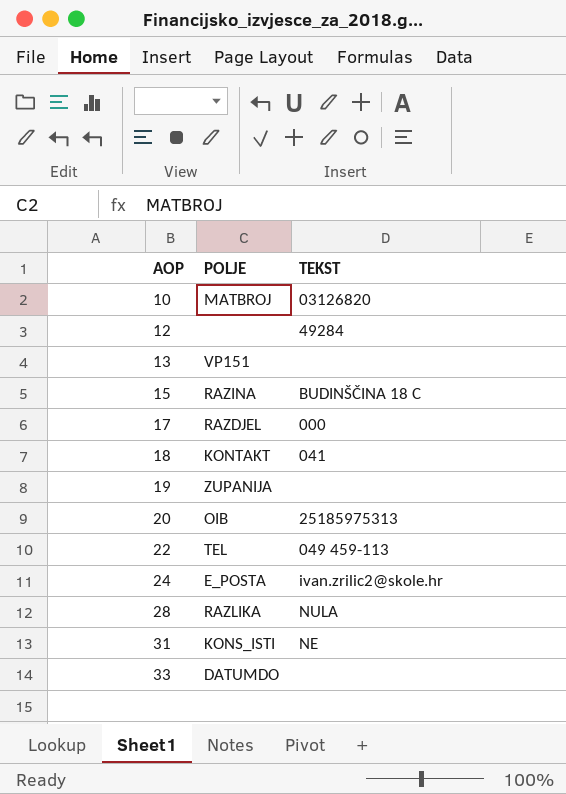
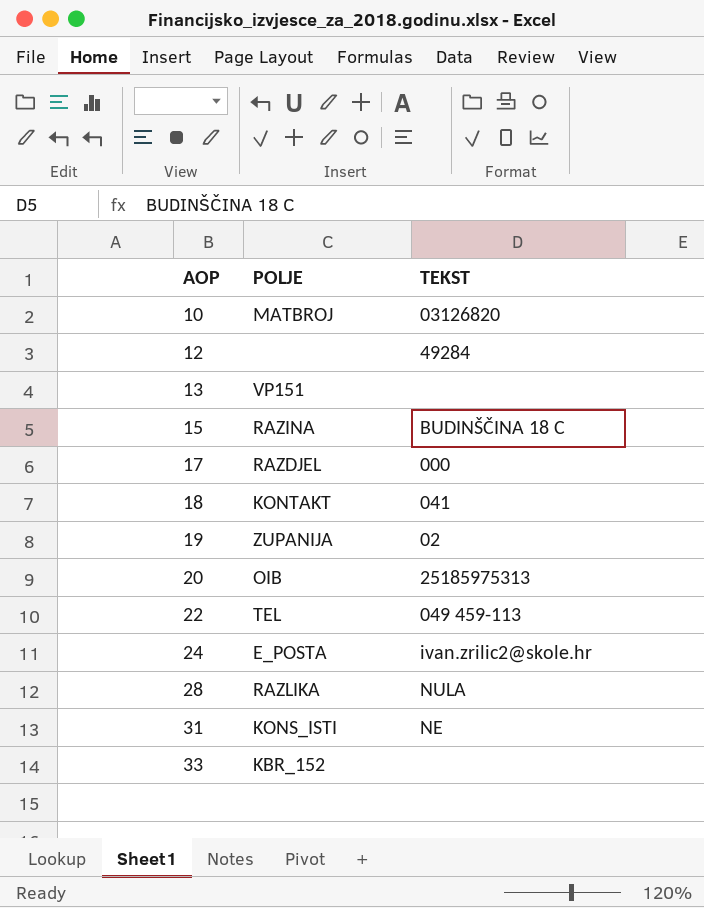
19 | TEKST: none -> 02
33 | POLJE: DATUMDO -> KBR_152

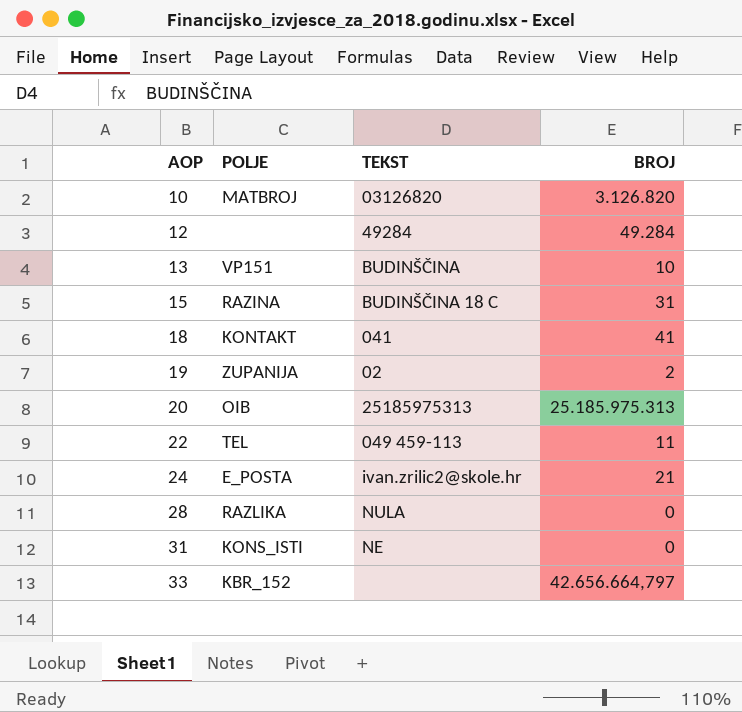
column BROJ | position: none -> 4
row 17: RAZDJEL | 000 -> none
13 | TEKST: none -> BUDINŠČINA

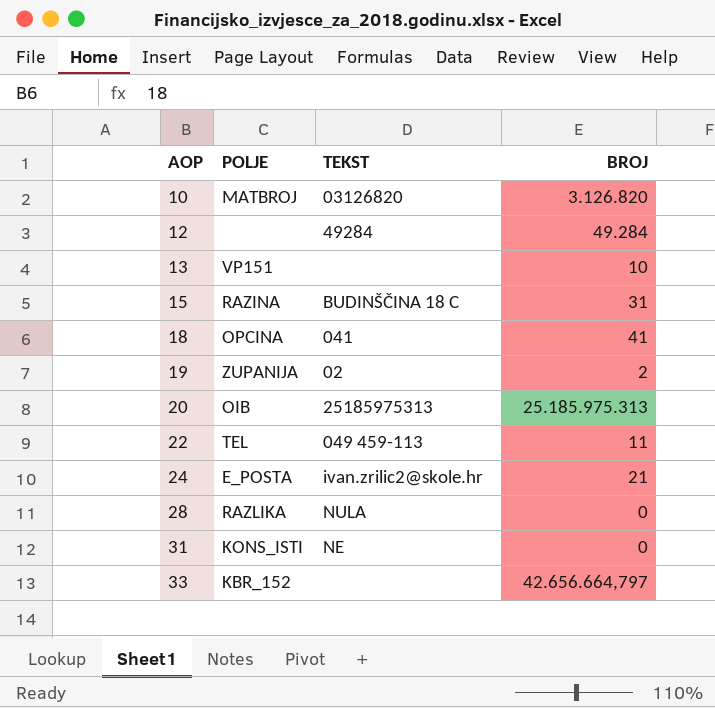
13 | TEKST: BUDINŠČINA -> none
18 | POLJE: KONTAKT -> OPCINA

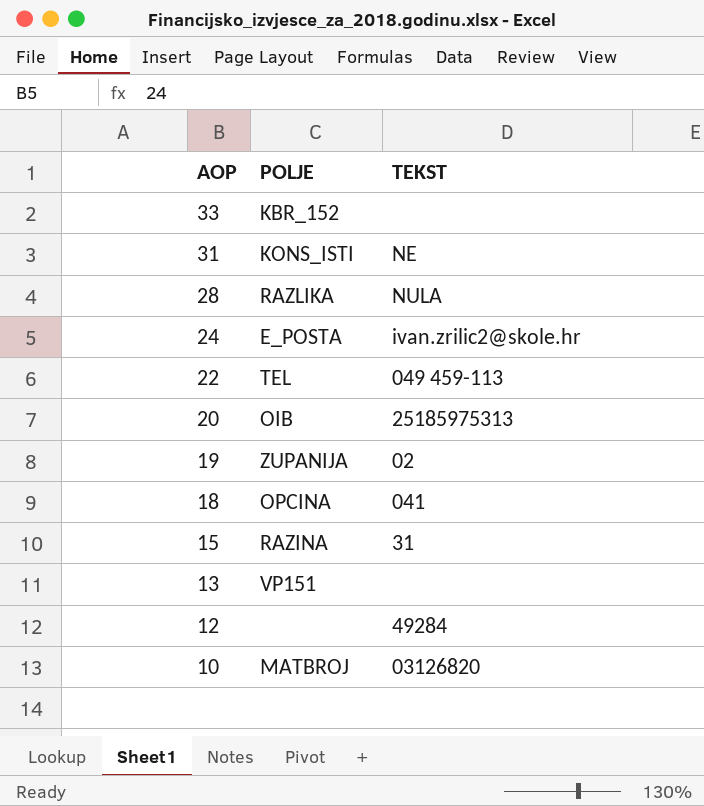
row order: AOP ascending -> AOP descending
column BROJ | position: 4 -> none
15 | TEKST: BUDINŠČINA 18 C -> 31

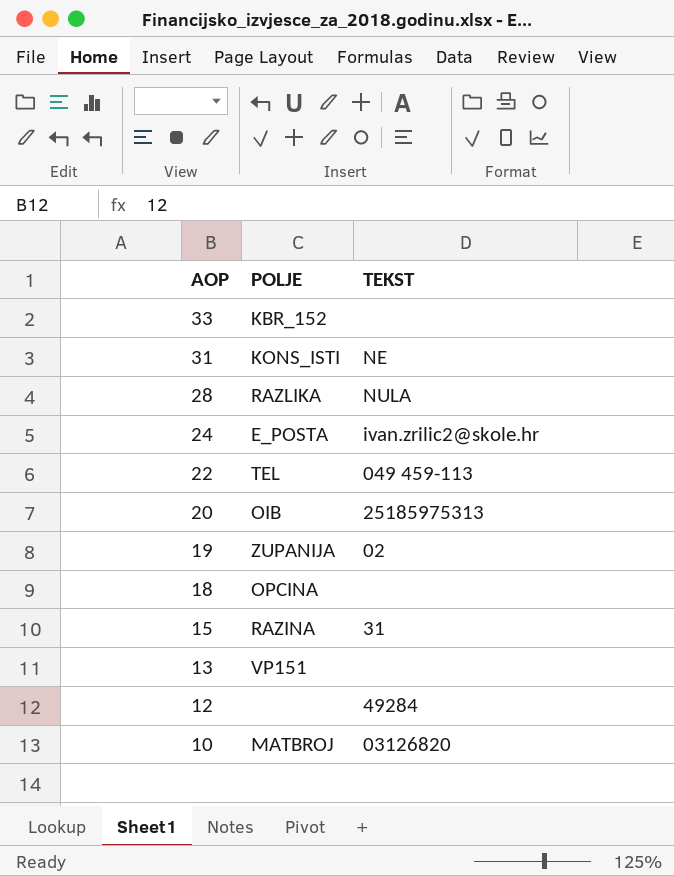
18 | TEKST: 041 -> none

